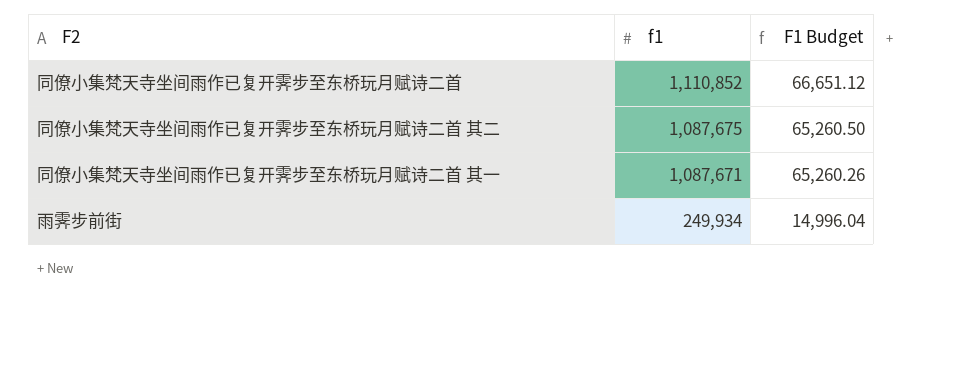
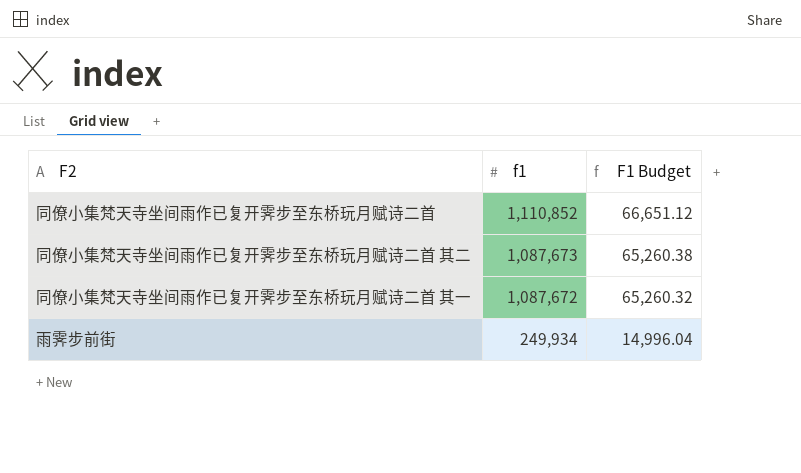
同僚小集梵天寺坐间雨作已复开霁步至东桥玩月赋诗二首 其二 | f1: 1,087,675 -> 1,087,673
同僚小集梵天寺坐间雨作已复开霁步至东桥玩月赋诗二首 其二 | F1 Budget: 65,260.50 -> 65,260.38
同僚小集梵天寺坐间雨作已复开霁步至东桥玩月赋诗二首 其一 | f1: 1,087,671 -> 1,087,672
同僚小集梵天寺坐间雨作已复开霁步至东桥玩月赋诗二首 其一 | F1 Budget: 65,260.26 -> 65,260.32

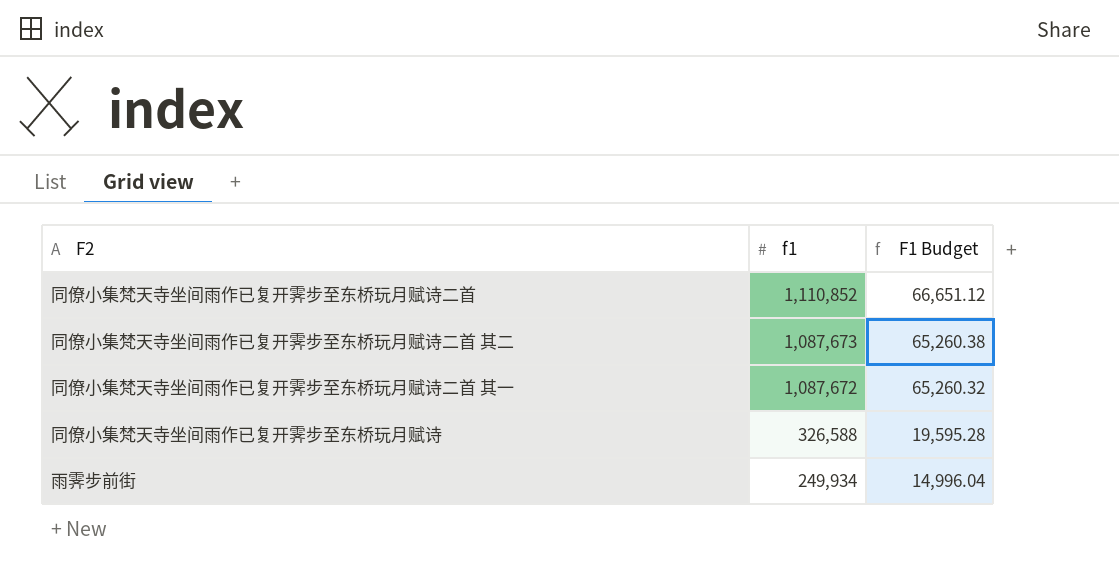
row 同僚小集梵天寺坐间雨作已复开霁步至东桥玩月赋诗: none -> 326,588 | 19,595.28

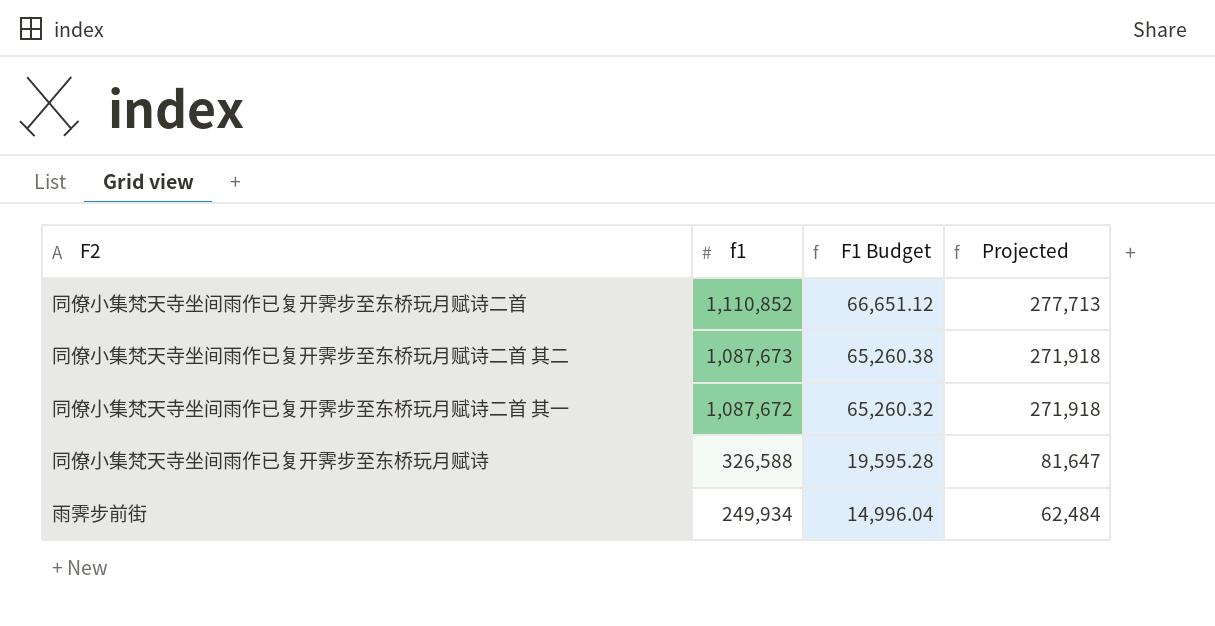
column Projected | formula: none -> [f1] * 0.25

